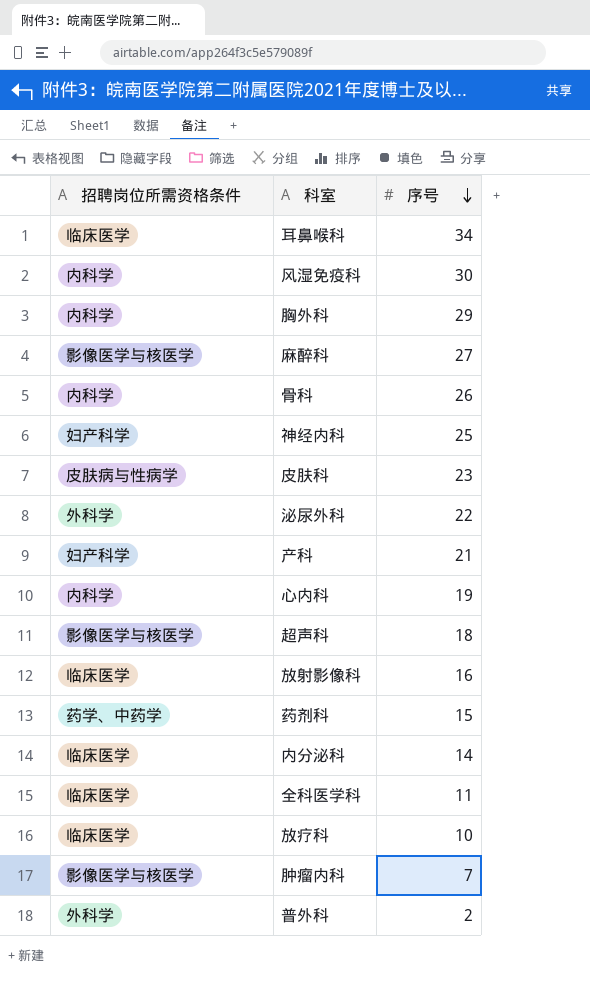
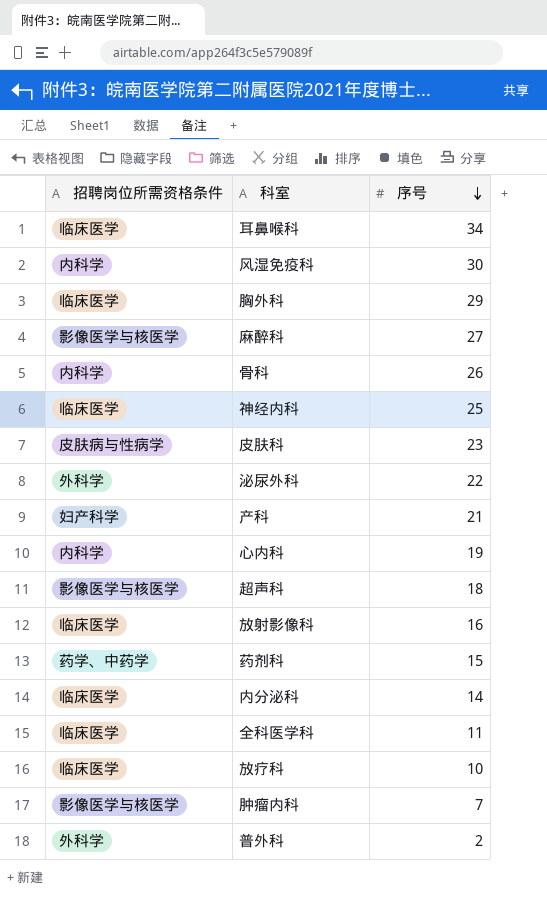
胸外科 | 招聘岗位所需资格条件: 内科学 -> 临床医学
神经内科 | 招聘岗位所需资格条件: 妇产科学 -> 临床医学

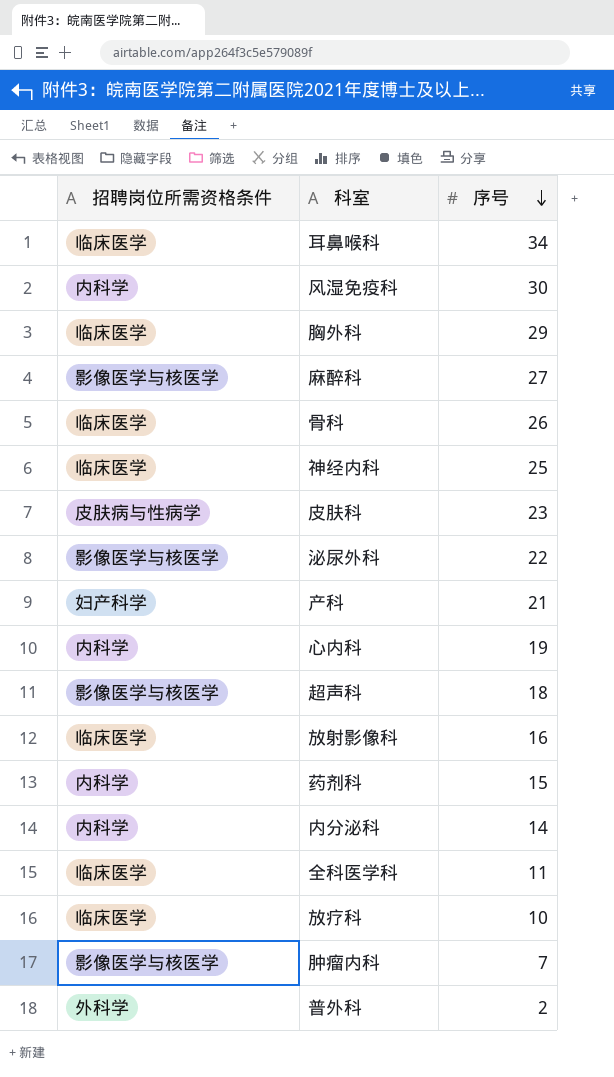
骨科 | 招聘岗位所需资格条件: 内科学 -> 临床医学
泌尿外科 | 招聘岗位所需资格条件: 外科学 -> 影像医学与核医学
药剂科 | 招聘岗位所需资格条件: 药学、中药学 -> 内科学
内分泌科 | 招聘岗位所需资格条件: 临床医学 -> 内科学

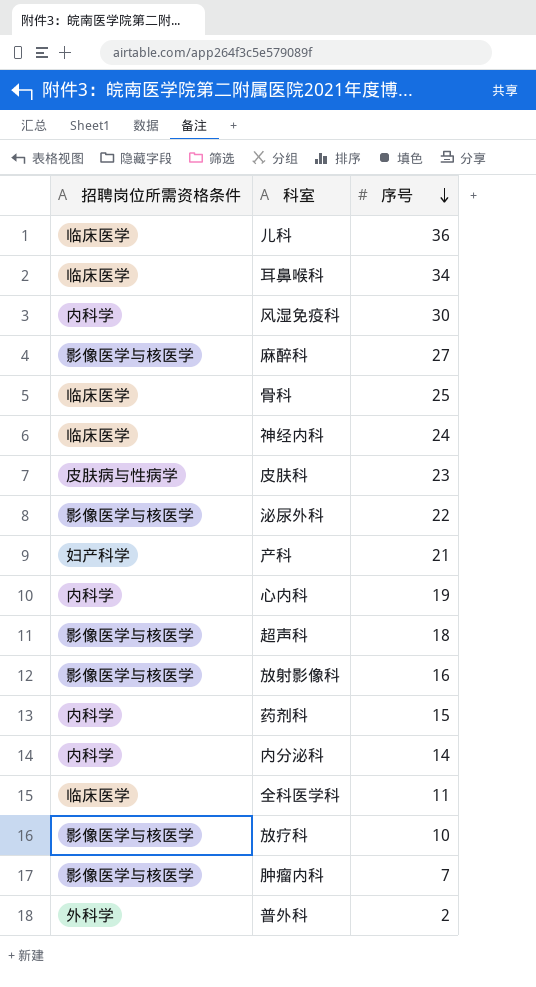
row 胸外科: 临床医学 | 29 -> none
row 儿科: none -> 临床医学 | 36
骨科 | 序号: 26 -> 25
神经内科 | 序号: 25 -> 24
放射影像科 | 招聘岗位所需资格条件: 临床医学 -> 影像医学与核医学
放疗科 | 招聘岗位所需资格条件: 临床医学 -> 影像医学与核医学

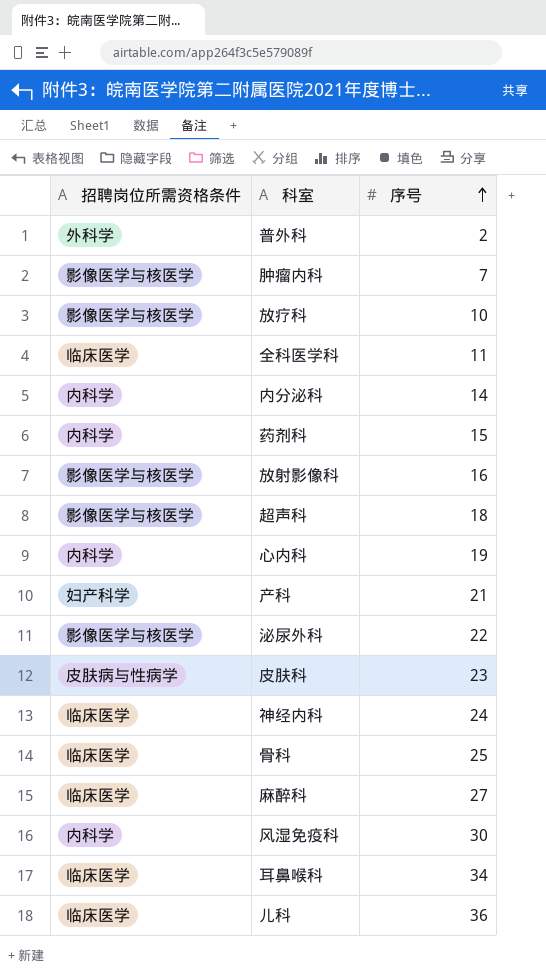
row order: 序号 descending -> 序号 ascending
麻醉科 | 招聘岗位所需资格条件: 影像医学与核医学 -> 临床医学

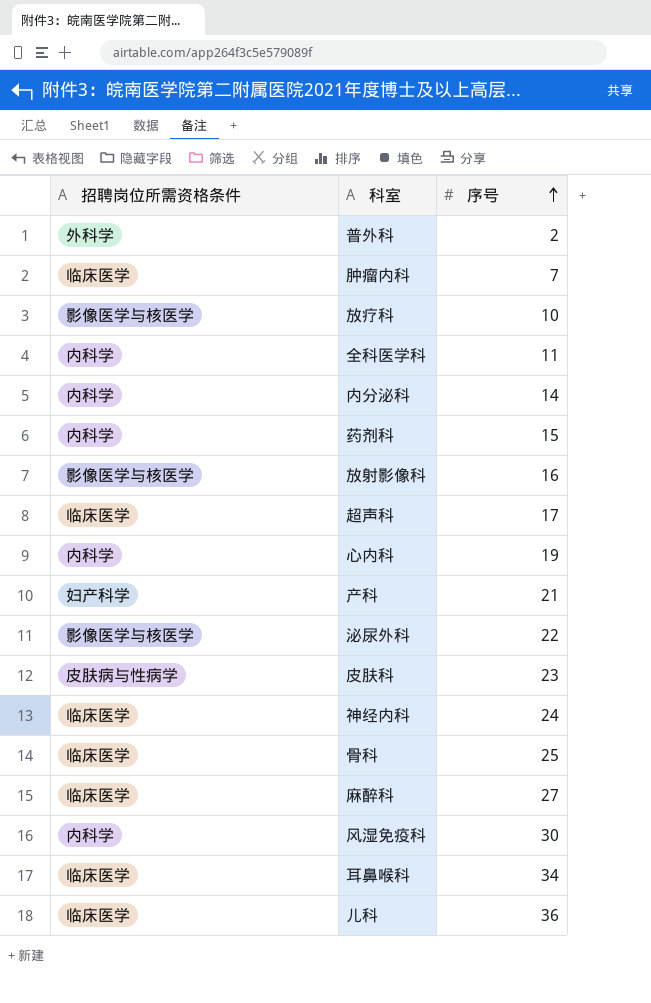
肿瘤内科 | 招聘岗位所需资格条件: 影像医学与核医学 -> 临床医学
全科医学科 | 招聘岗位所需资格条件: 临床医学 -> 内科学
超声科 | 招聘岗位所需资格条件: 影像医学与核医学 -> 临床医学
超声科 | 序号: 18 -> 17

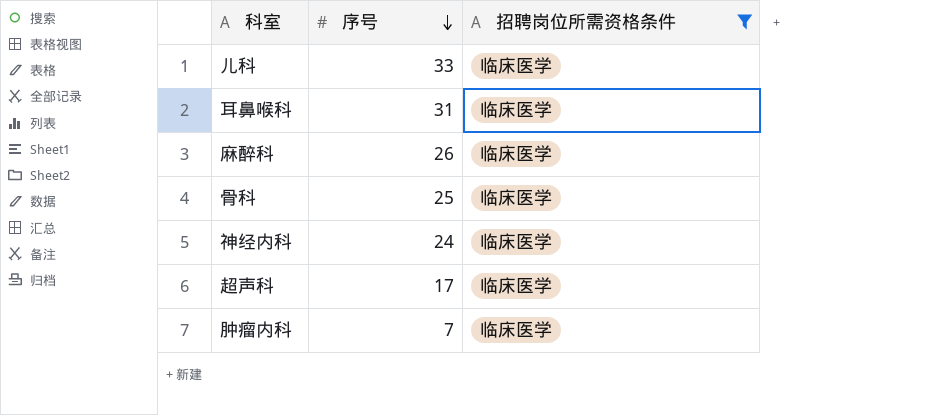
filter: none -> 招聘岗位所需资格条件 = 临床医学
row order: 序号 ascending -> 序号 descending
column 招聘岗位所需资格条件 | position: 1 -> 3
儿科 | 序号: 36 -> 33
耳鼻喉科 | 序号: 34 -> 31
麻醉科 | 序号: 27 -> 26

